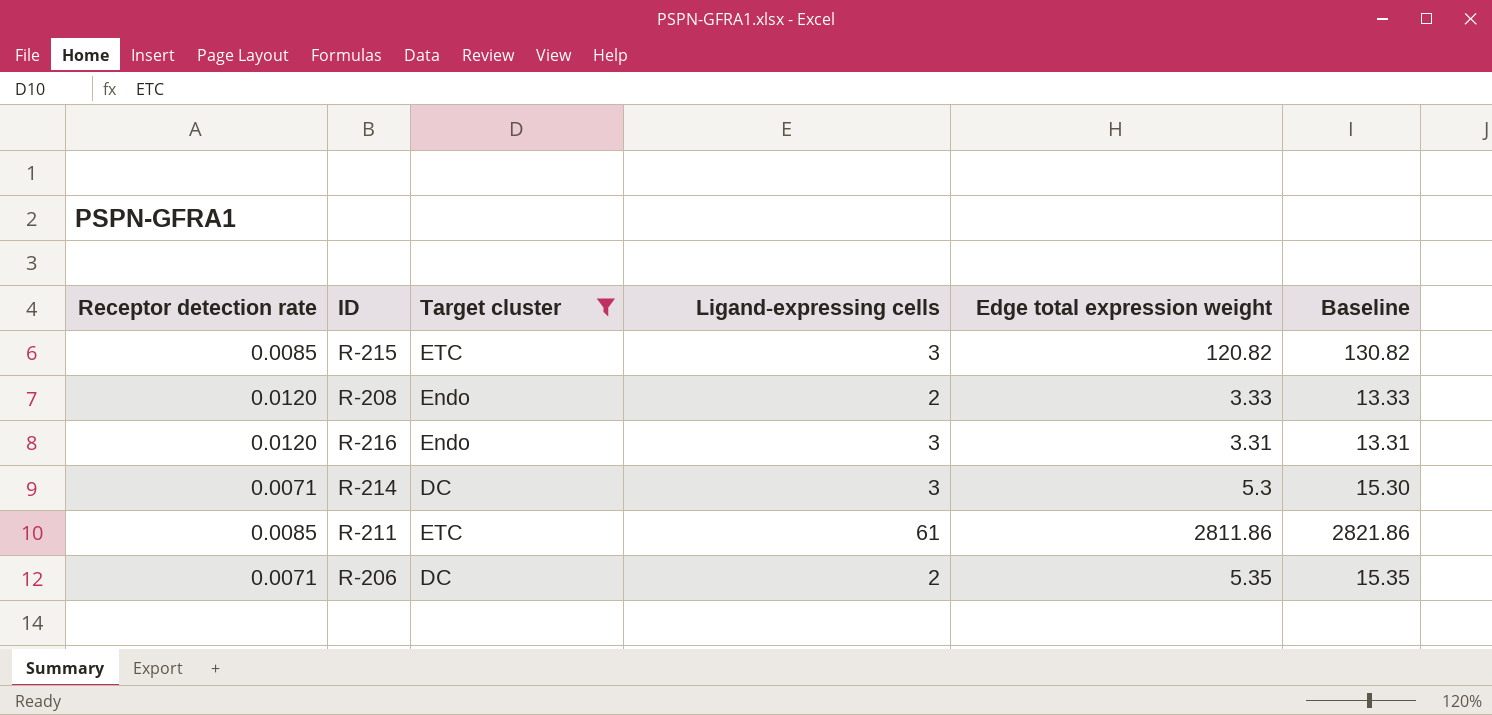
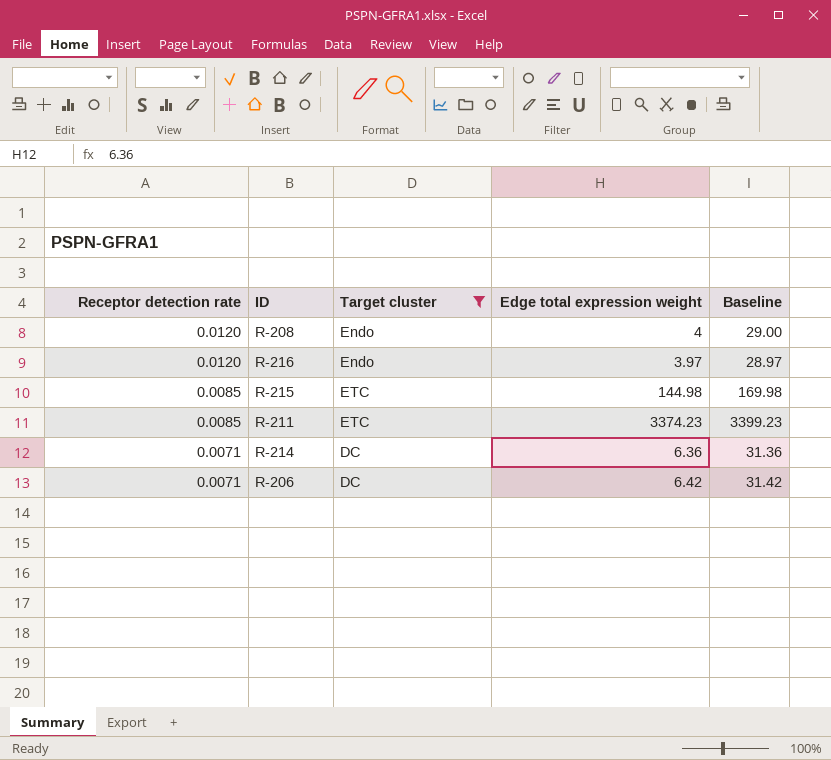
row order: none -> Receptor detection rate descending
column Ligand-expressing cells | position: 4 -> none
column Baseline | formula: [Edge total expression weight] + 10 -> [Edge total expression weight] + 25
R-208 | Edge total expression weight: 3.33 -> 4
R-216 | Edge total expression weight: 3.31 -> 3.97
R-215 | Edge total expression weight: 120.82 -> 144.98
R-211 | Edge total expression weight: 2811.86 -> 3374.23
R-214 | Edge total expression weight: 5.3 -> 6.36
R-206 | Edge total expression weight: 5.35 -> 6.42

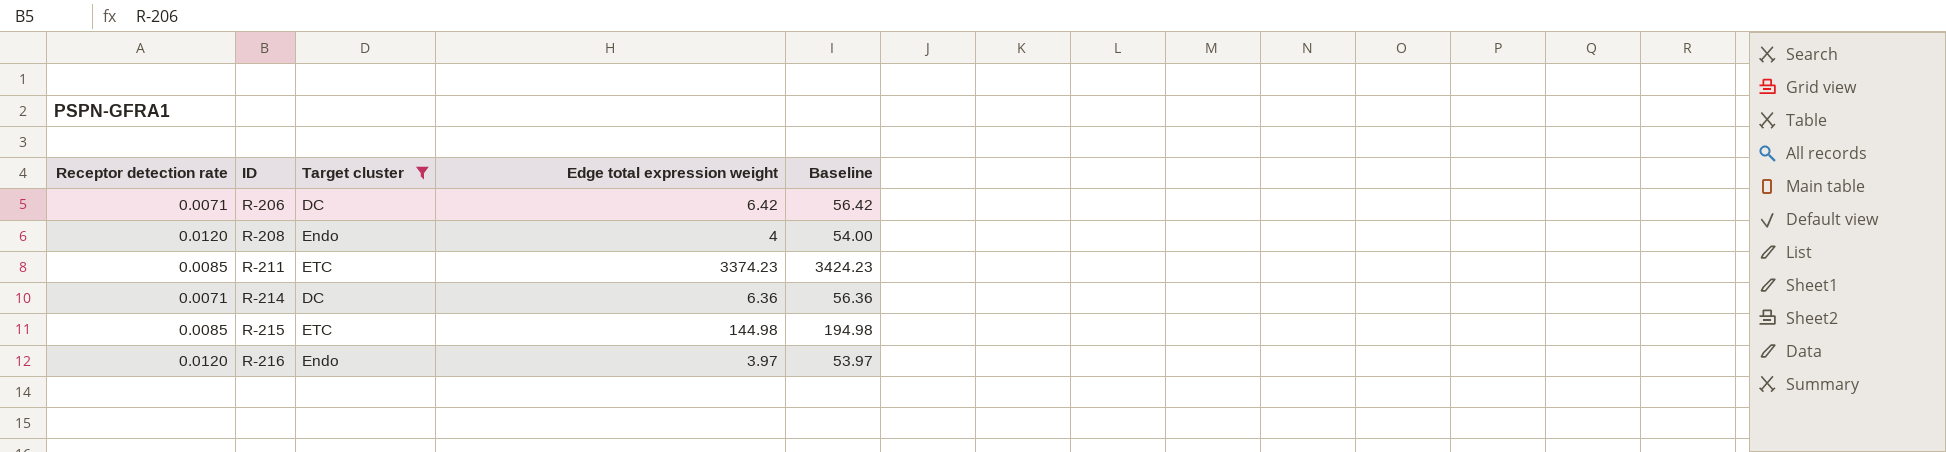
row order: Receptor detection rate descending -> ID ascending
column Baseline | formula: [Edge total expression weight] + 25 -> [Edge total expression weight] + 50

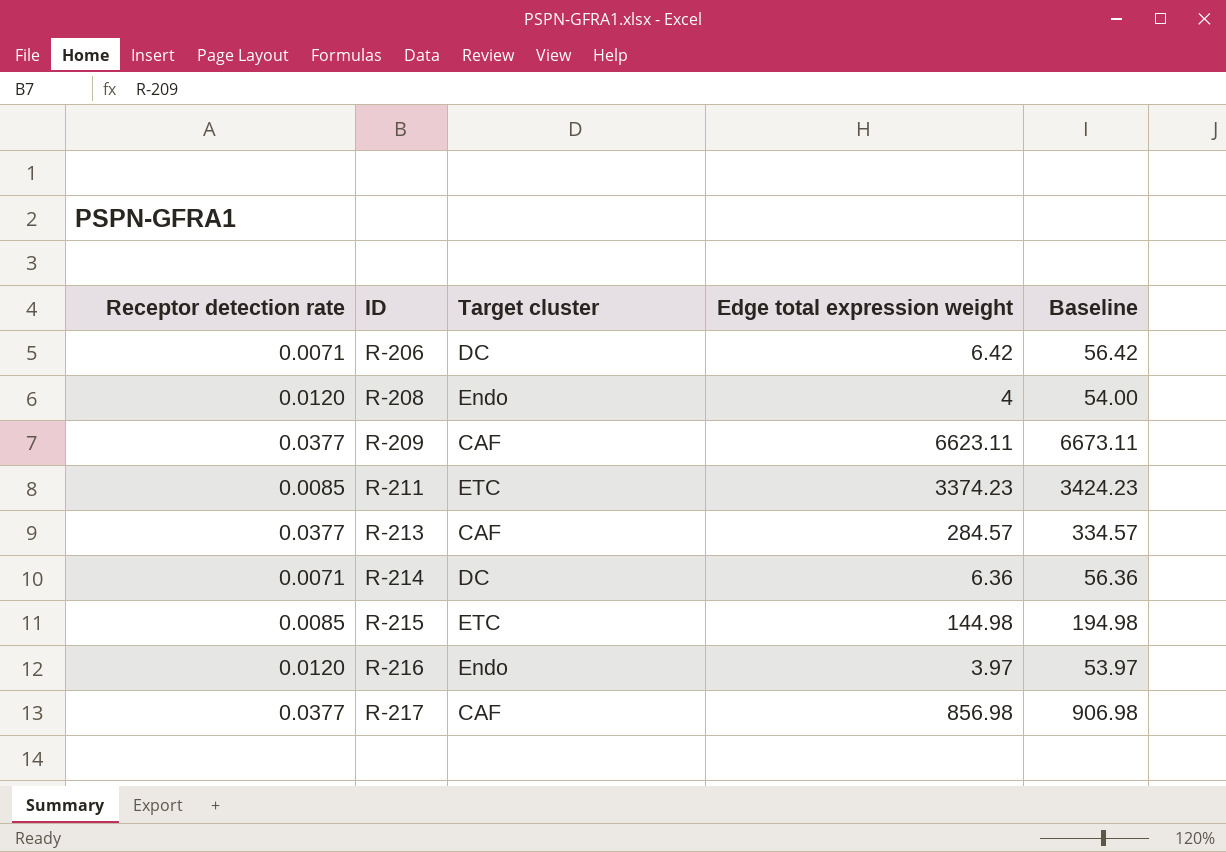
filter: Target cluster != CAF -> none

